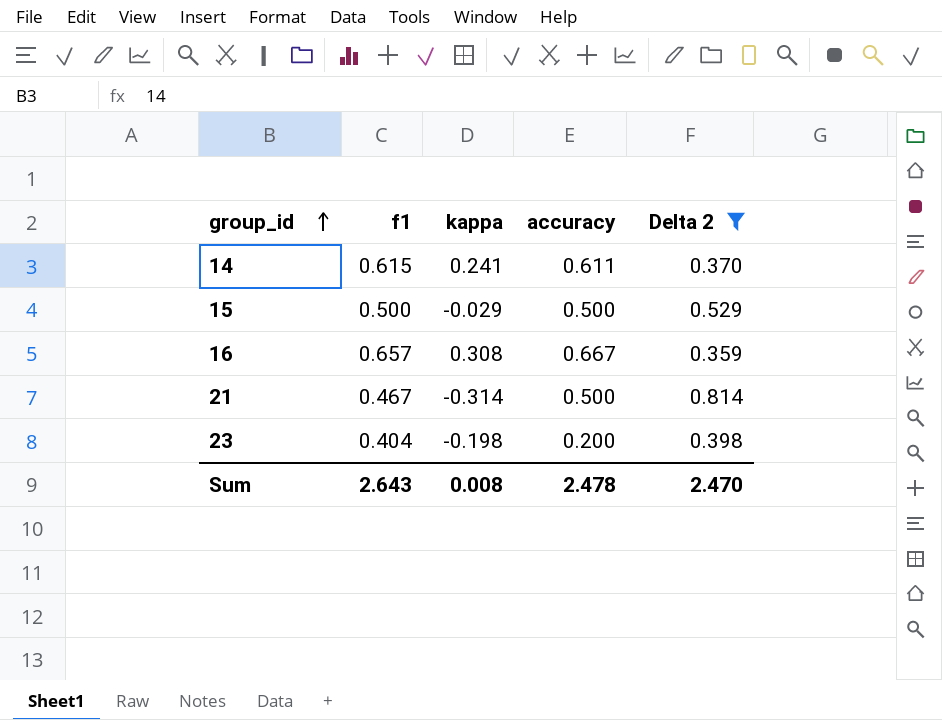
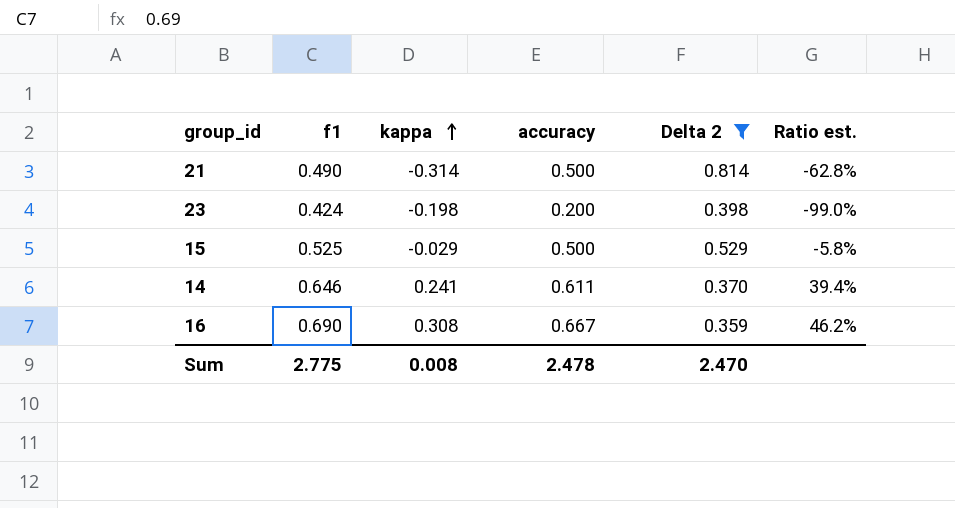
row order: group_id ascending -> kappa ascending
column Ratio est. | formula: none -> [kappa] / [accuracy]
21 | f1: 0.467 -> 0.490
23 | f1: 0.404 -> 0.424
15 | f1: 0.500 -> 0.525
14 | f1: 0.615 -> 0.646
16 | f1: 0.657 -> 0.690
Sum | f1: 2.643 -> 2.775

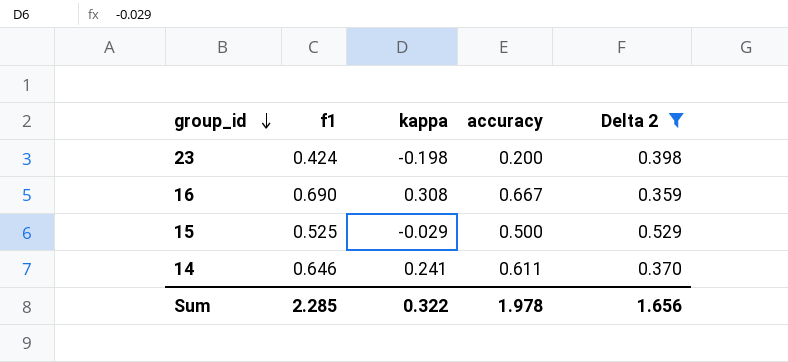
row order: kappa ascending -> group_id descending
column Ratio est. | formula: [kappa] / [accuracy] -> none
row 21: 0.490 | -0.314 | 0.500 | 0.814 | -62.8% -> none
Sum | f1: 2.775 -> 2.285
Sum | kappa: 0.008 -> 0.322
Sum | accuracy: 2.478 -> 1.978
Sum | Delta 2: 2.470 -> 1.656

